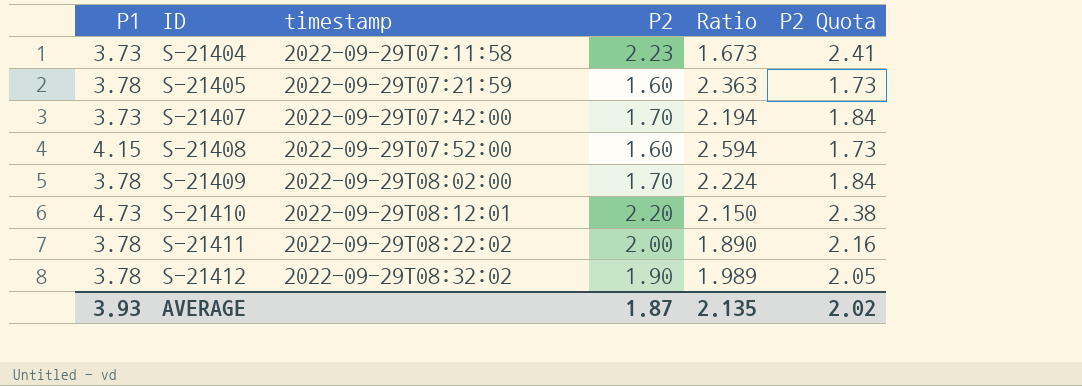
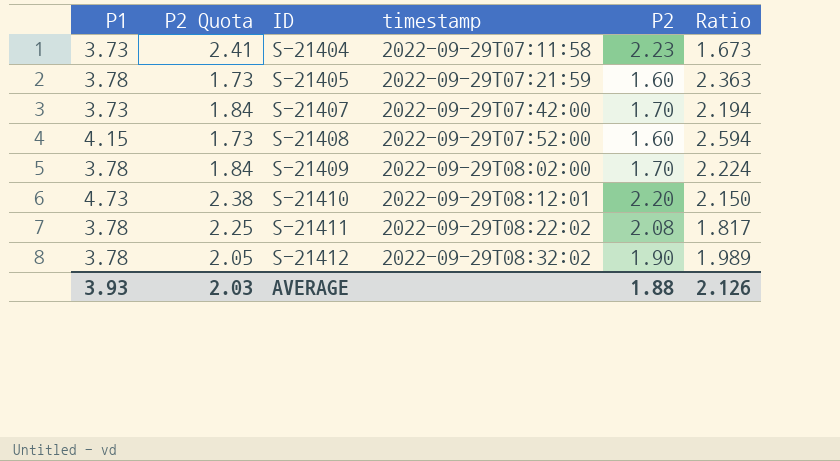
column P2 Quota | position: 6 -> 2
S-21411 | P2 Quota: 2.16 -> 2.25
S-21411 | P2: 2.00 -> 2.08
S-21411 | Ratio: 1.890 -> 1.817
AVERAGE | P2 Quota: 2.02 -> 2.03
AVERAGE | P2: 1.87 -> 1.88
AVERAGE | Ratio: 2.135 -> 2.126

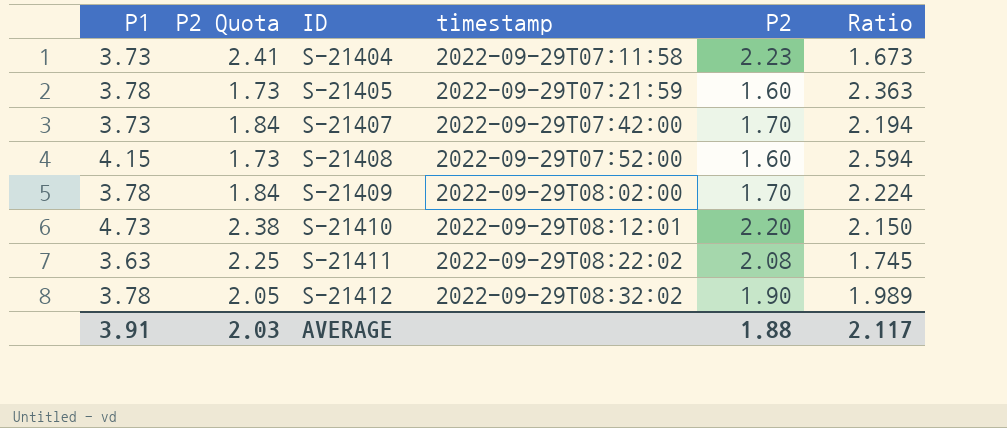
S-21411 | P1: 3.78 -> 3.63
S-21411 | Ratio: 1.817 -> 1.745
AVERAGE | P1: 3.93 -> 3.91
AVERAGE | Ratio: 2.126 -> 2.117

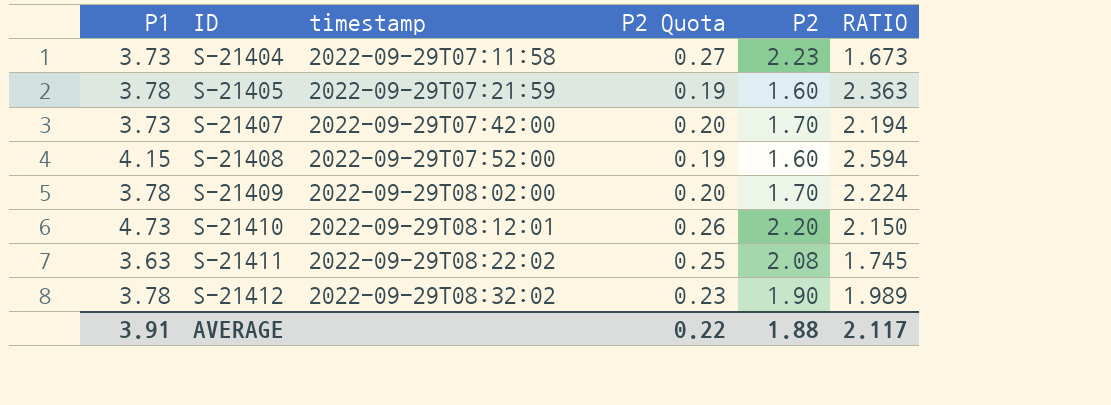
column P2 Quota | formula: [P2] * 1.08 -> [P2] * 0.12
column P2 Quota | position: 2 -> 4
column name: Ratio -> RATIO
AVERAGE | P2 Quota: 2.03 -> 0.22

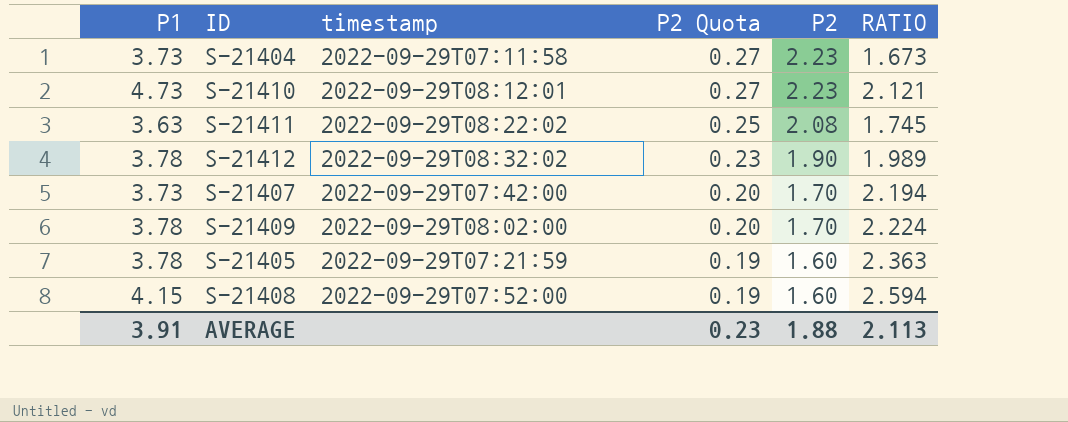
row order: ID ascending -> P2 Quota descending
S-21410 | P2 Quota: 0.26 -> 0.27
S-21410 | P2: 2.20 -> 2.23
S-21410 | RATIO: 2.150 -> 2.121
AVERAGE | P2 Quota: 0.22 -> 0.23
AVERAGE | RATIO: 2.117 -> 2.113

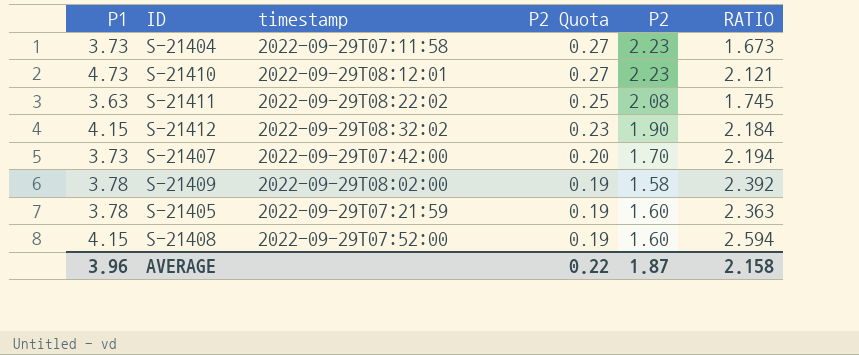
S-21412 | P1: 3.78 -> 4.15
S-21412 | RATIO: 1.989 -> 2.184
S-21409 | P2 Quota: 0.20 -> 0.19
S-21409 | P2: 1.70 -> 1.58
S-21409 | RATIO: 2.224 -> 2.392
AVERAGE | P1: 3.91 -> 3.96
AVERAGE | P2 Quota: 0.23 -> 0.22
AVERAGE | P2: 1.88 -> 1.87
AVERAGE | RATIO: 2.113 -> 2.158

